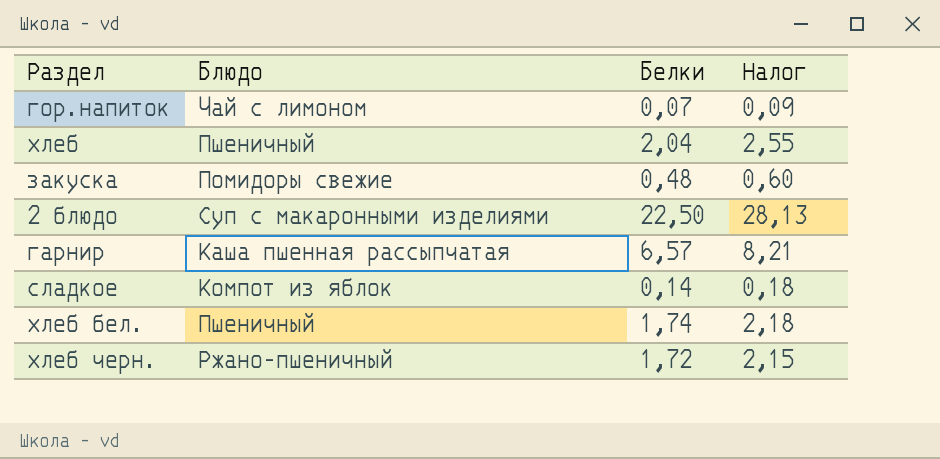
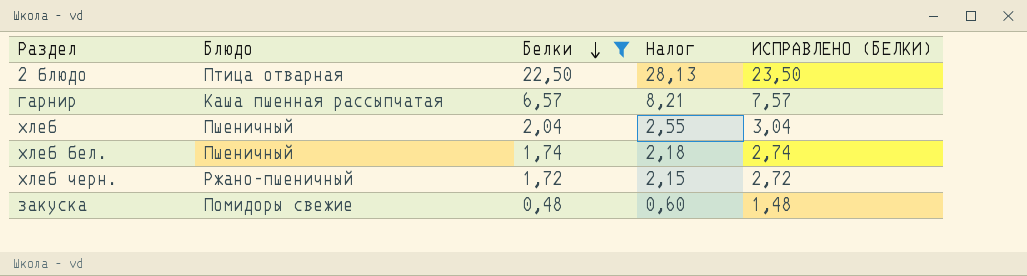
filter: none -> Белки >= 0,48
row order: none -> Белки descending
column ИСПРАВЛЕНО (БЕЛКИ) | formula: none -> [Белки] + 1
2 блюдо | Блюдо: Суп с макаронными изделиями -> Птица отварная

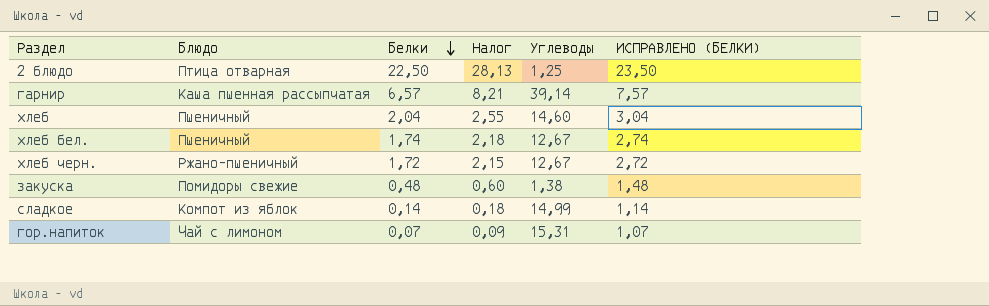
filter: Белки >= 0,48 -> none
column Углеводы | position: none -> 5

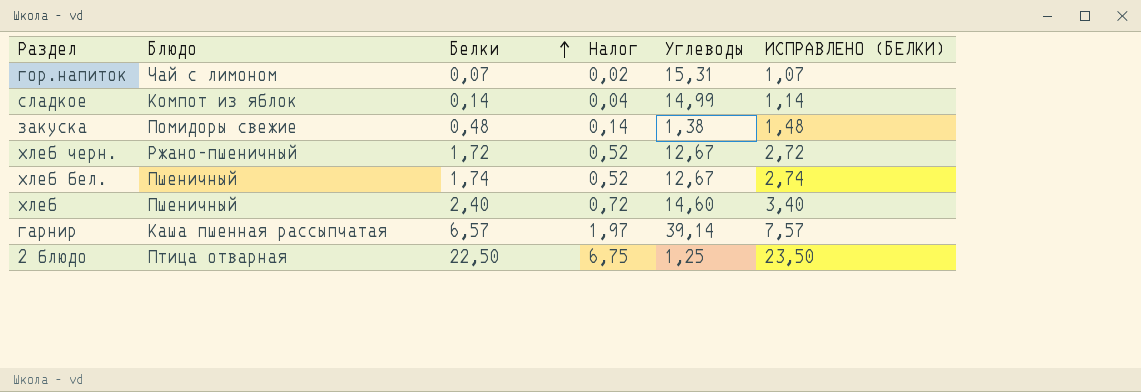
row order: Белки descending -> Белки ascending
column Налог | formula: [Белки] * 1,25 -> [Белки] * 0,3
хлеб | Белки: 2,04 -> 2,40
хлеб | ИСПРАВЛЕНО (БЕЛКИ): 3,04 -> 3,40

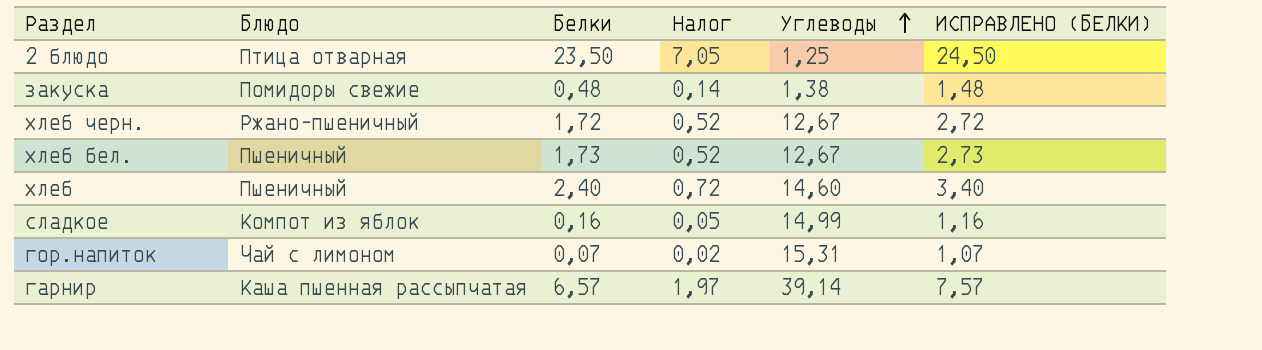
row order: Белки ascending -> Углеводы ascending
2 блюдо | Белки: 22,50 -> 23,50
2 блюдо | Налог: 6,75 -> 7,05
2 блюдо | ИСПРАВЛЕНО (БЕЛКИ): 23,50 -> 24,50
хлеб бел. | Белки: 1,74 -> 1,73
хлеб бел. | ИСПРАВЛЕНО (БЕЛКИ): 2,74 -> 2,73
сладкое | Белки: 0,14 -> 0,16
сладкое | Налог: 0,04 -> 0,05
сладкое | ИСПРАВЛЕНО (БЕЛКИ): 1,14 -> 1,16

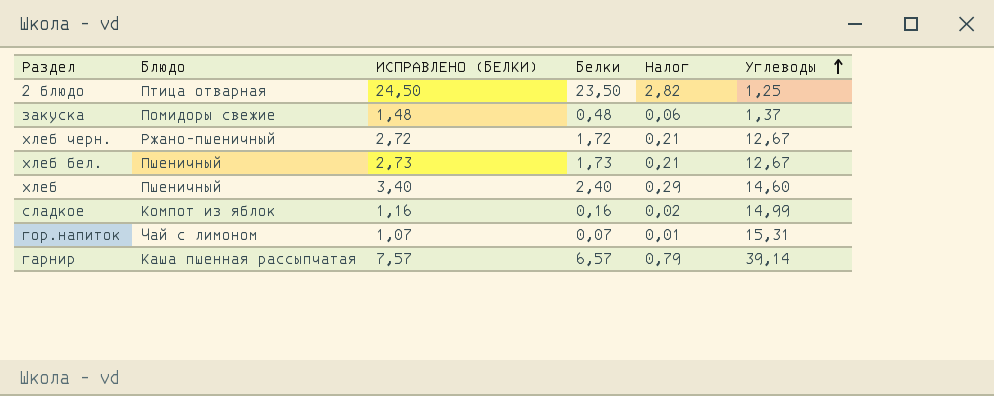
column ИСПРАВЛЕНО (БЕЛКИ) | position: 6 -> 3
column Налог | formula: [Белки] * 0,3 -> [Белки] * 0,12
закуска | Углеводы: 1,38 -> 1,37

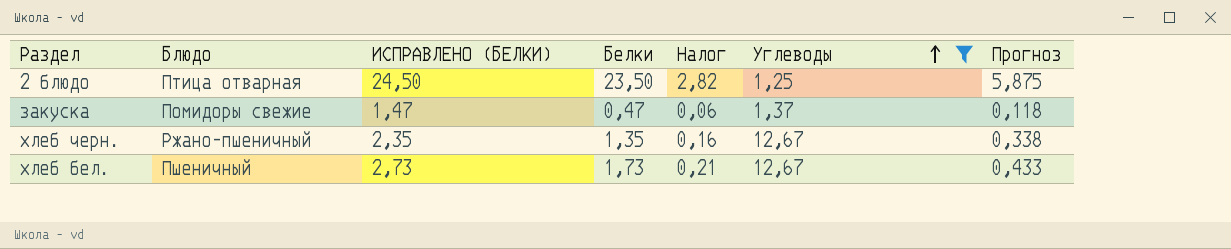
filter: none -> Углеводы <= 12,67
column Прогноз | formula: none -> [Белки] * 0,25
закуска | ИСПРАВЛЕНО (БЕЛКИ): 1,48 -> 1,47
закуска | Белки: 0,48 -> 0,47
хлеб черн. | ИСПРАВЛЕНО (БЕЛКИ): 2,72 -> 2,35
хлеб черн. | Белки: 1,72 -> 1,35
хлеб черн. | Налог: 0,21 -> 0,16

